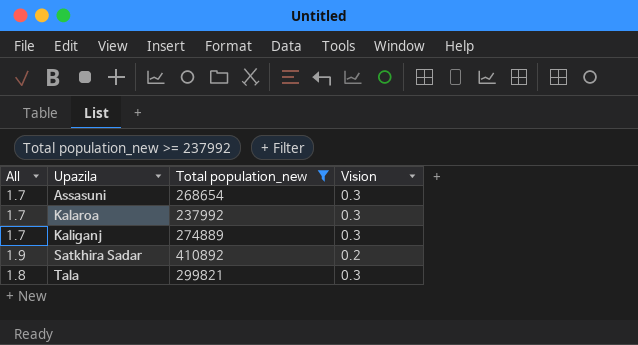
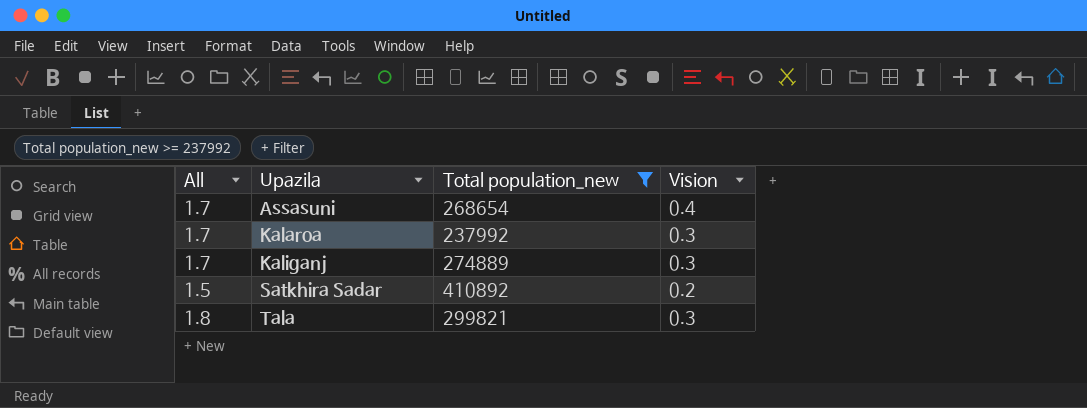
Assasuni | Vision: 0.3 -> 0.4
Satkhira Sadar | All: 1.9 -> 1.5

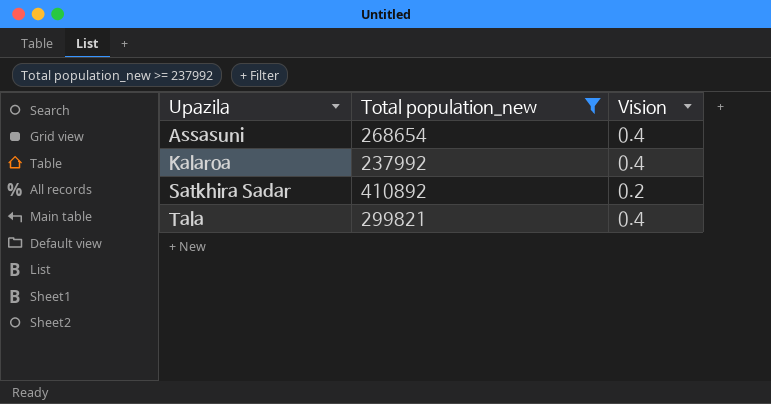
column All | position: 1 -> none
row Kaliganj: 1.7 | 274889 | 0.3 -> none
Kalaroa | Vision: 0.3 -> 0.4
Tala | Vision: 0.3 -> 0.4

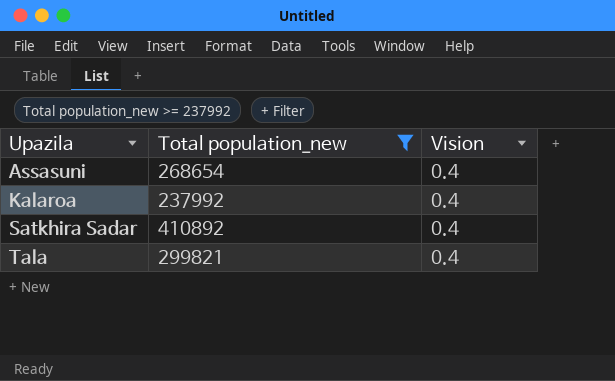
Satkhira Sadar | Vision: 0.2 -> 0.4

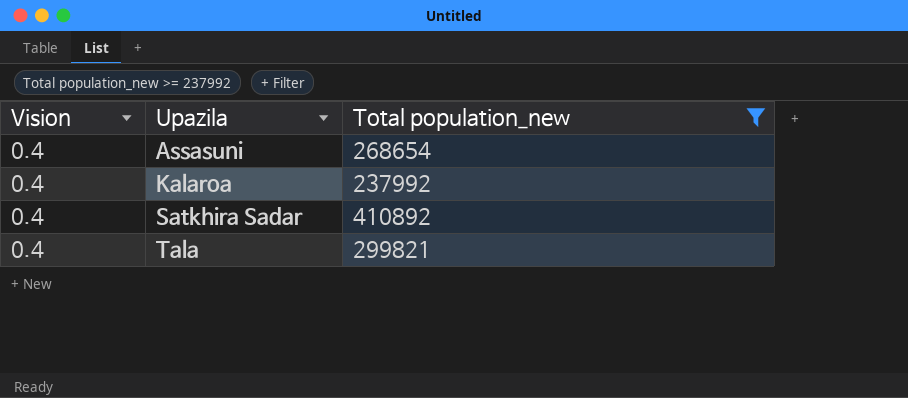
column Vision | position: 3 -> 1

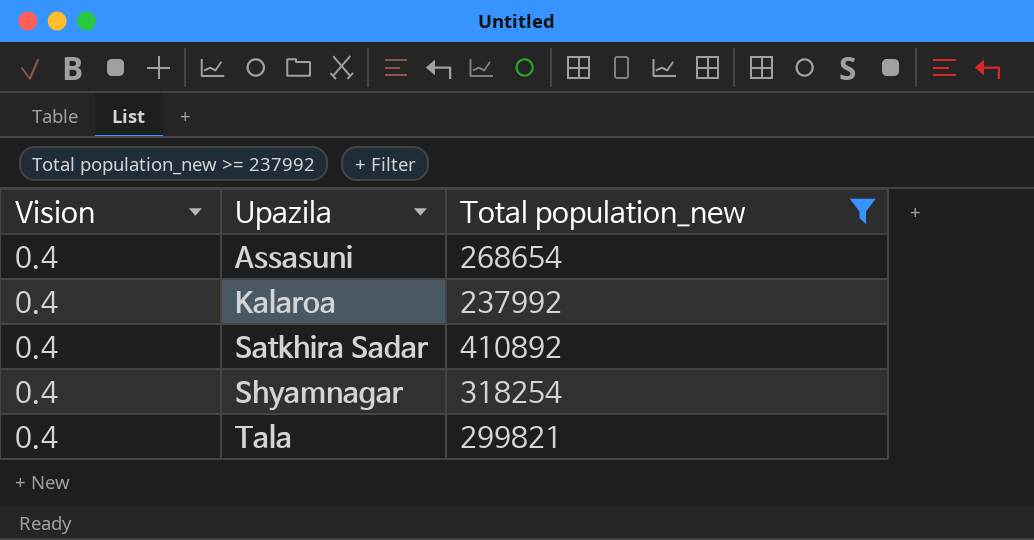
row Shyamnagar: none -> 0.4 | 318254

